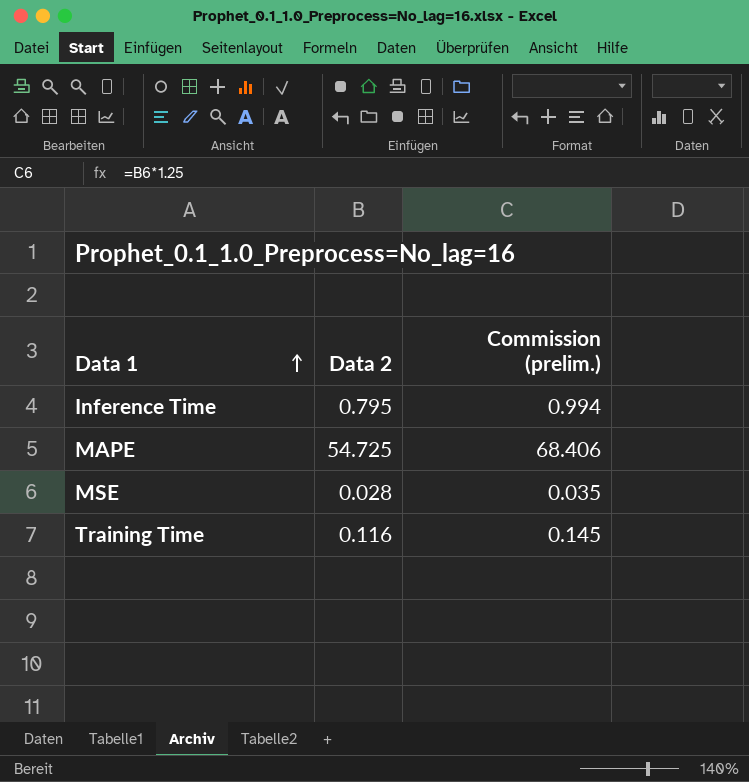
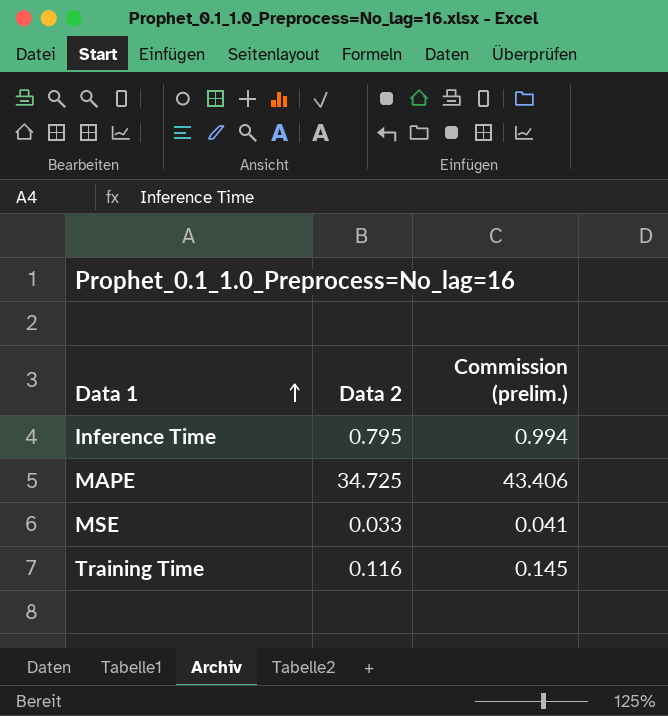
MAPE | Data 2: 54.725 -> 34.725
MAPE | Commission (prelim.): 68.406 -> 43.406
MSE | Data 2: 0.028 -> 0.033
MSE | Commission (prelim.): 0.035 -> 0.041

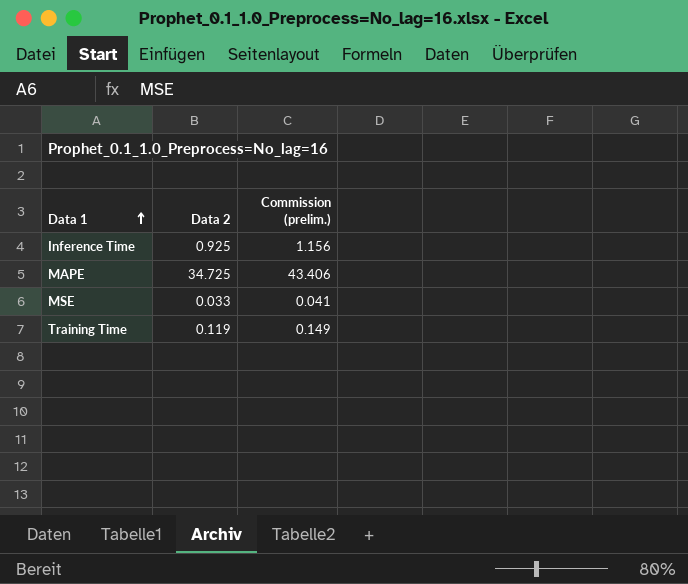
Inference Time | Data 2: 0.795 -> 0.925
Inference Time | Commission (prelim.): 0.994 -> 1.156
Training Time | Data 2: 0.116 -> 0.119
Training Time | Commission (prelim.): 0.145 -> 0.149

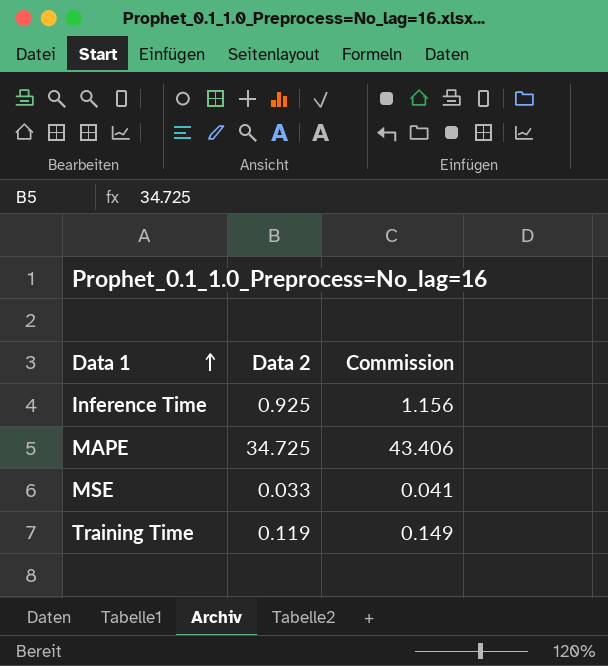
column name: Commission (prelim.) -> Commission

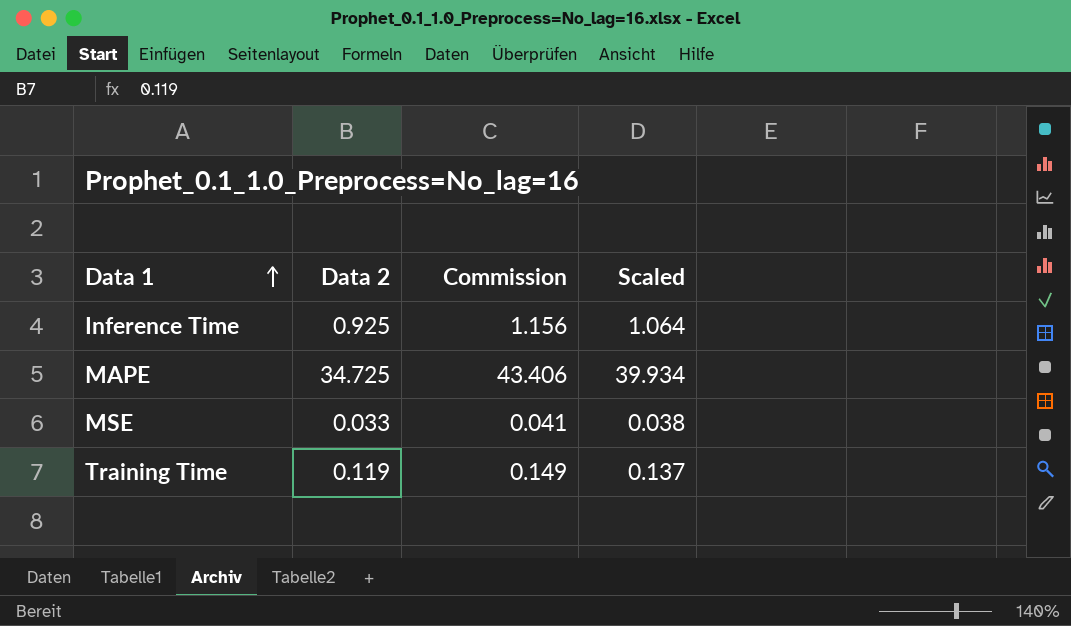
column Scaled | formula: none -> [Data 2] * 1.15

